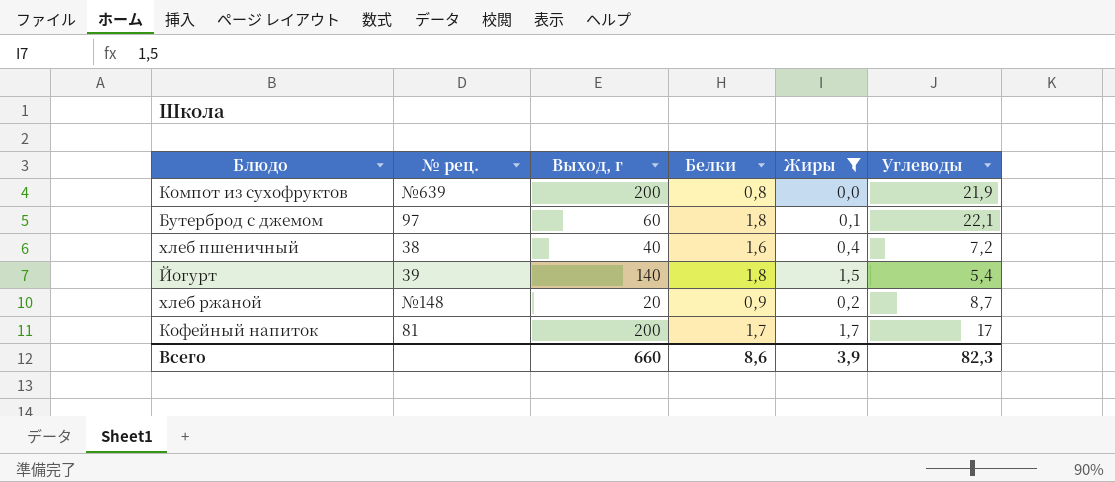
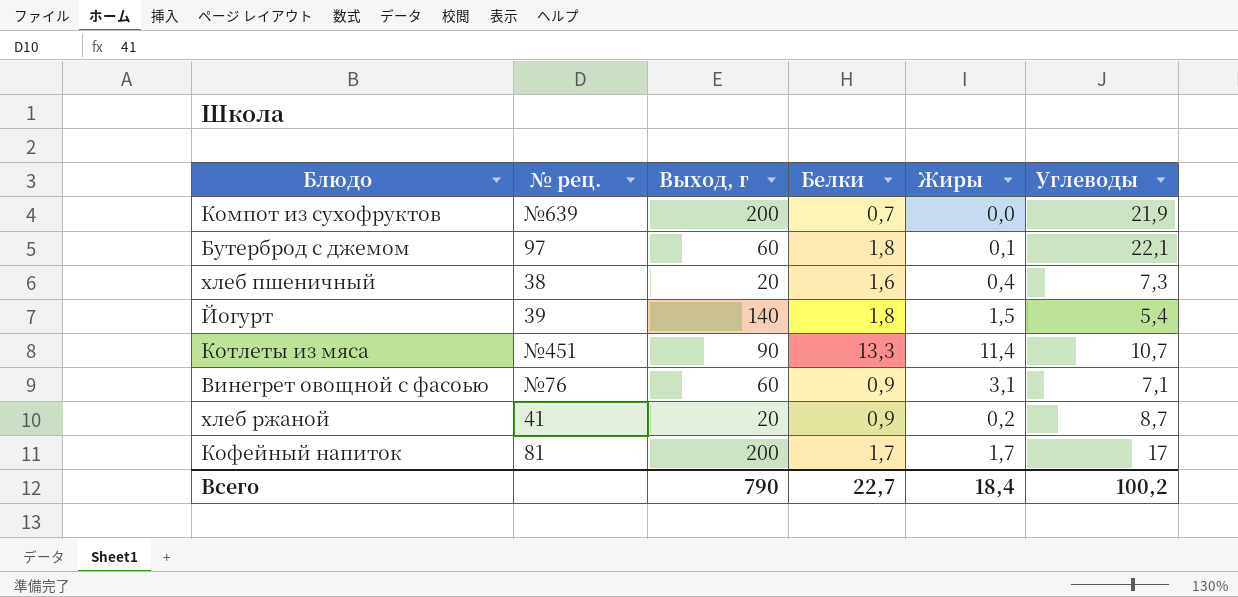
filter: Жиры <= 1,7 -> none
Компот из сухофруктов | Белки: 0,8 -> 0,7
хлеб пшеничный | Выход, г: 40 -> 20
хлеб пшеничный | Углеводы: 7,2 -> 7,3
хлеб ржаной | № рец.: №148 -> 41
Всего | Выход, г: 660 -> 790
Всего | Белки: 8,6 -> 22,7
Всего | Жиры: 3,9 -> 18,4
Всего | Углеводы: 82,3 -> 100,2

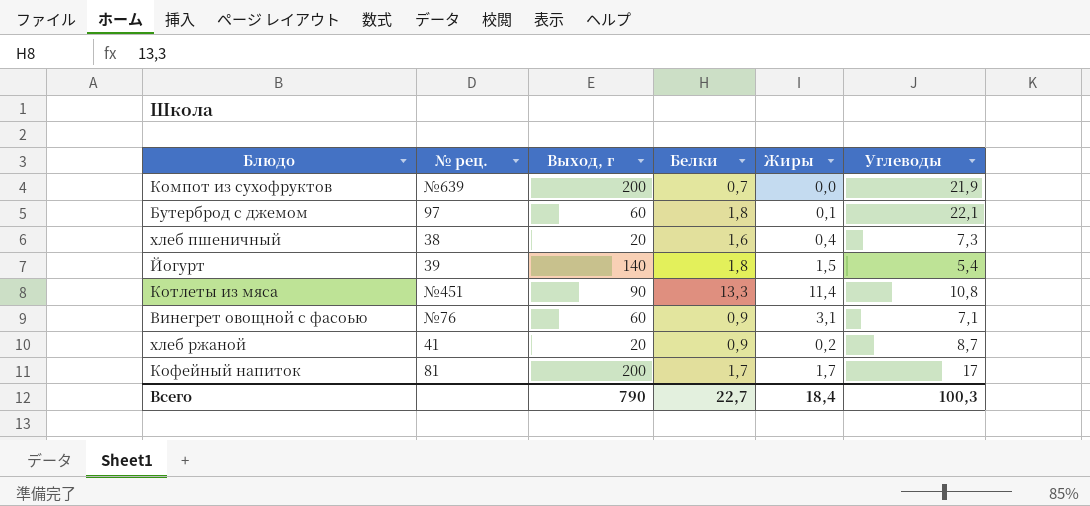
Котлеты из мяса | Углеводы: 10,7 -> 10,8
Всего | Углеводы: 100,2 -> 100,3

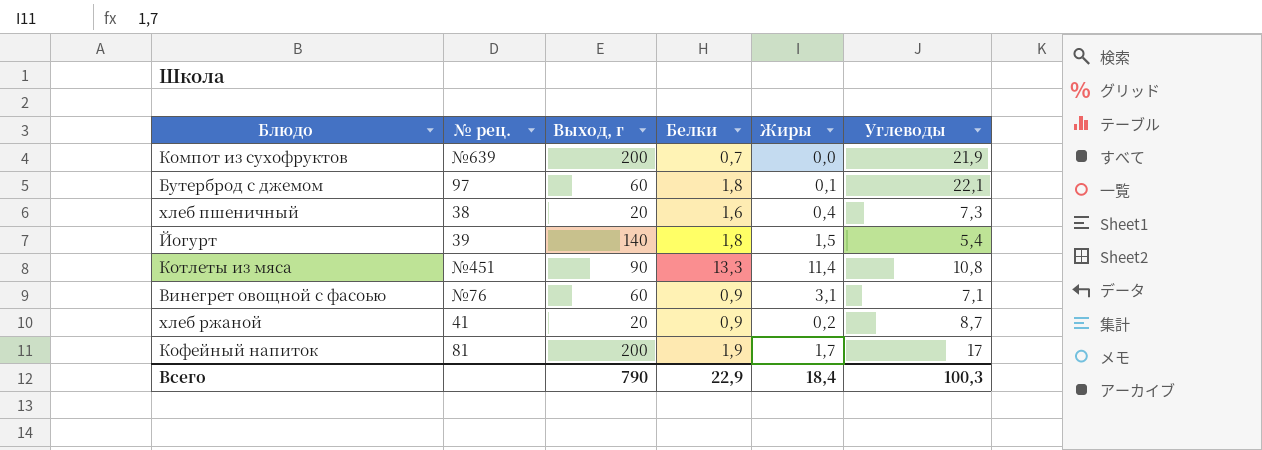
Кофейный напиток | Белки: 1,7 -> 1,9
Всего | Белки: 22,7 -> 22,9

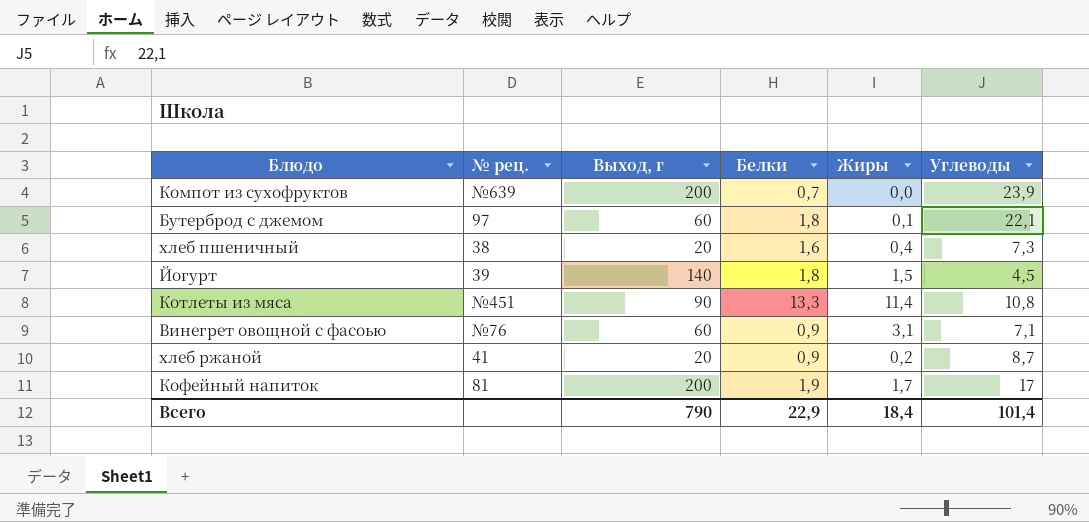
Компот из сухофруктов | Углеводы: 21,9 -> 23,9
Йогурт | Углеводы: 5,4 -> 4,5
Всего | Углеводы: 100,3 -> 101,4

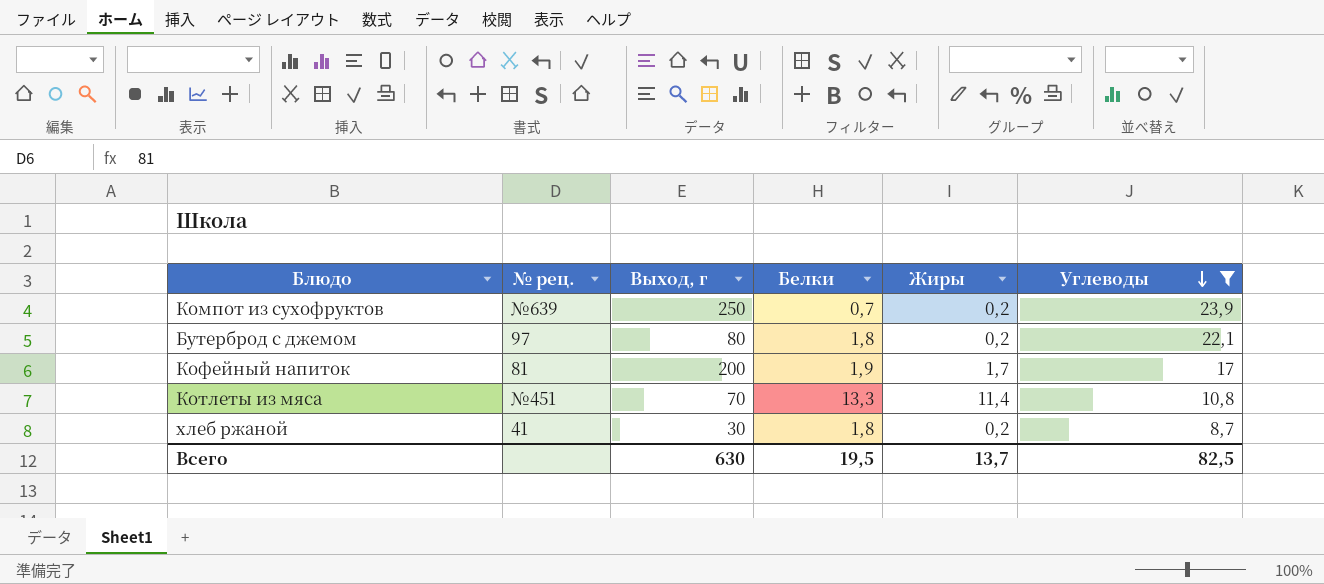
filter: none -> Углеводы >= 8,7
row order: none -> Углеводы descending
Компот из сухофруктов | Выход, г: 200 -> 250
Компот из сухофруктов | Жиры: 0,0 -> 0,2
Бутерброд с джемом | Выход, г: 60 -> 80
Бутерброд с джемом | Жиры: 0,1 -> 0,2
Котлеты из мяса | Выход, г: 90 -> 70
хлеб ржаной | Выход, г: 20 -> 30
хлеб ржаной | Белки: 0,9 -> 1,8
Всего | Выход, г: 790 -> 630
Всего | Белки: 22,9 -> 19,5
Всего | Жиры: 18,4 -> 13,7
Всего | Углеводы: 101,4 -> 82,5

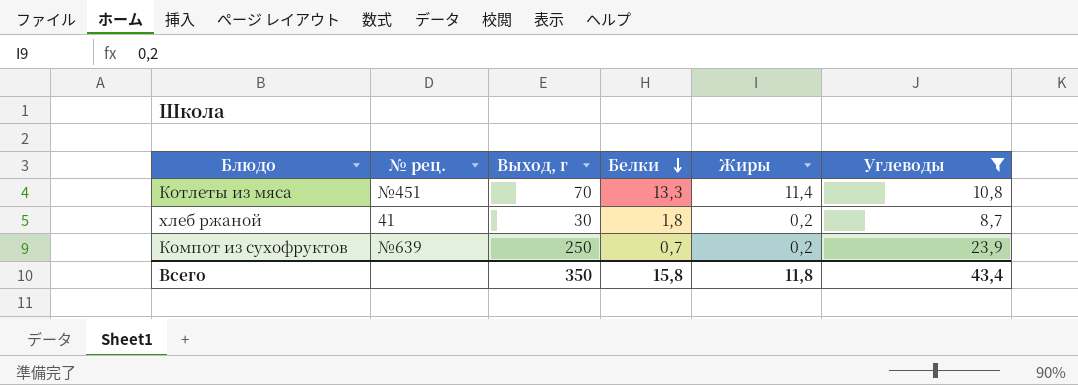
row order: Углеводы descending -> Белки descending
row Бутерброд с джемом: 97 | 80 | 1,8 | 0,2 | 22,1 -> none
row Кофейный напиток: 81 | 200 | 1,9 | 1,7 | 17 -> none
Всего | Выход, г: 630 -> 350
Всего | Белки: 19,5 -> 15,8
Всего | Жиры: 13,7 -> 11,8
Всего | Углеводы: 82,5 -> 43,4

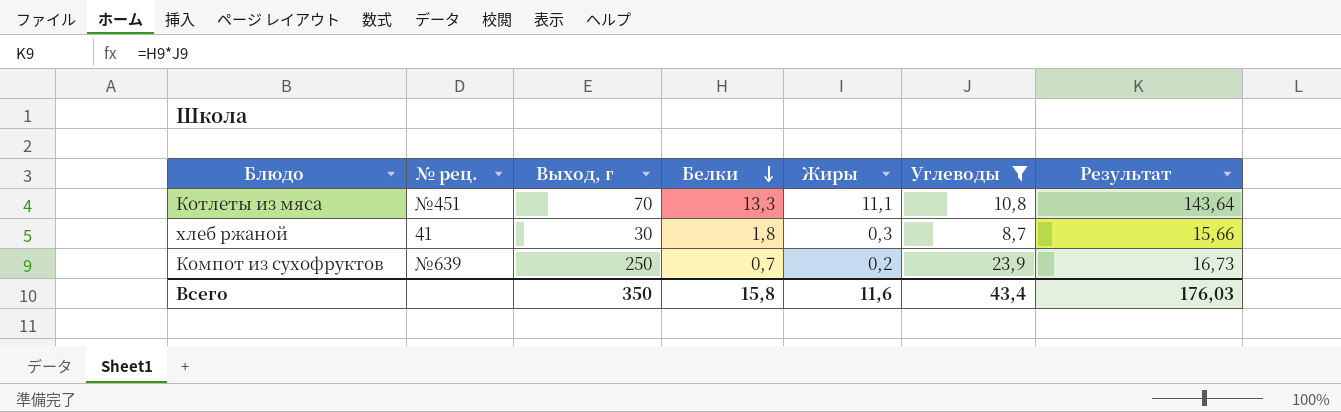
column Результат | formula: none -> [Белки] * [Углеводы]
Котлеты из мяса | Жиры: 11,4 -> 11,1
хлеб ржаной | Жиры: 0,2 -> 0,3
Всего | Жиры: 11,8 -> 11,6

